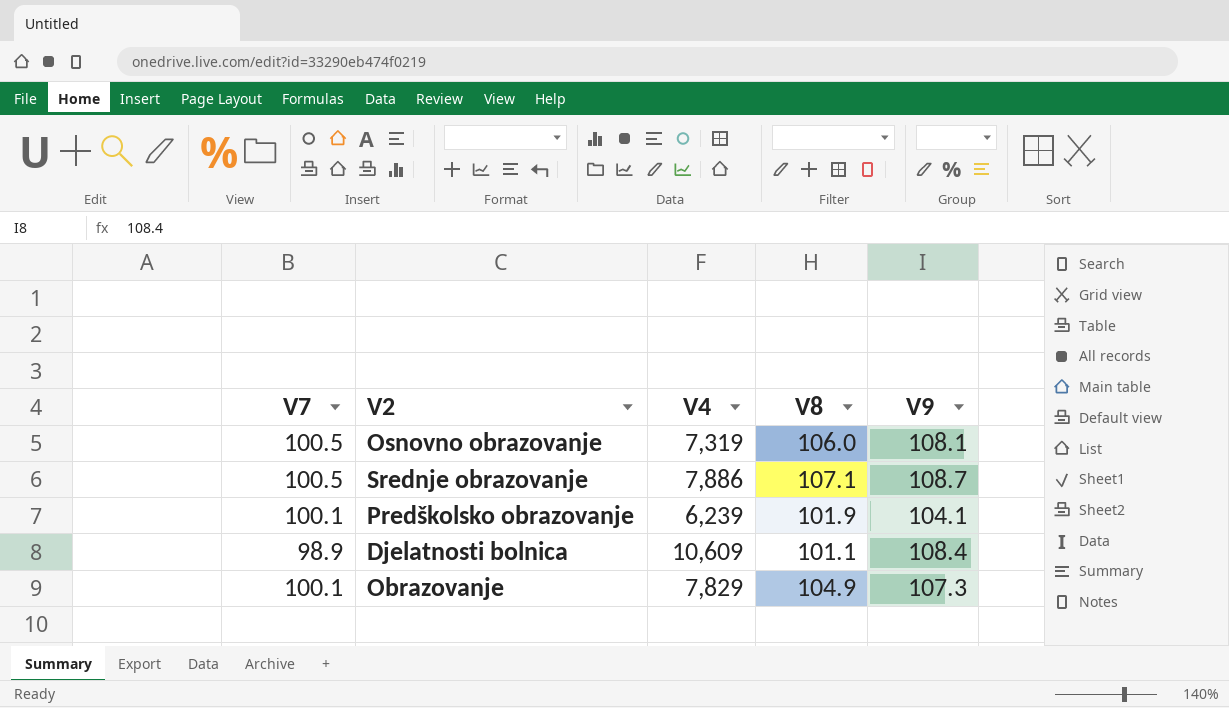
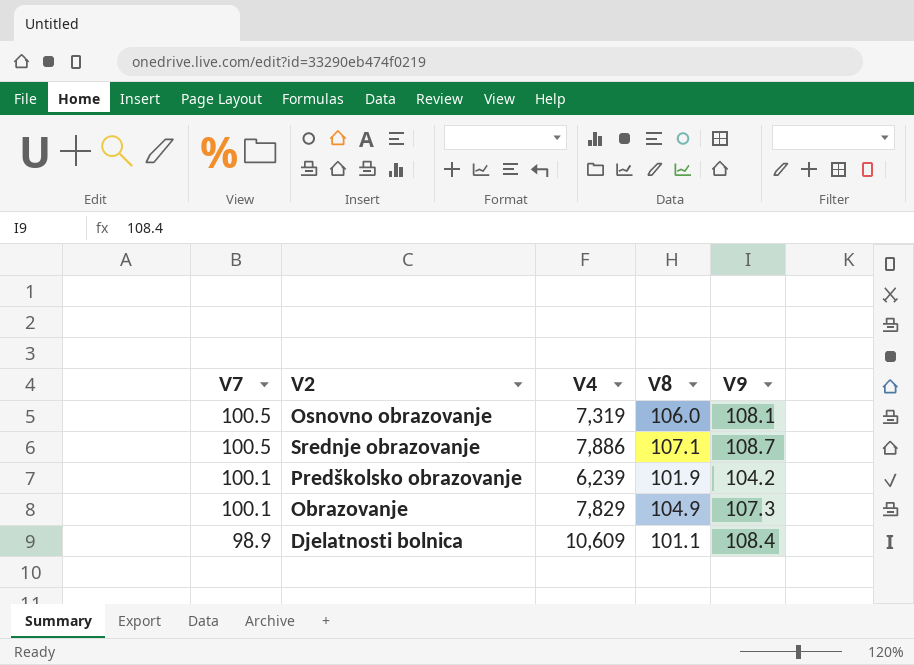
row order: none -> V7 descending
Predškolsko obrazovanje | V9: 104.1 -> 104.2

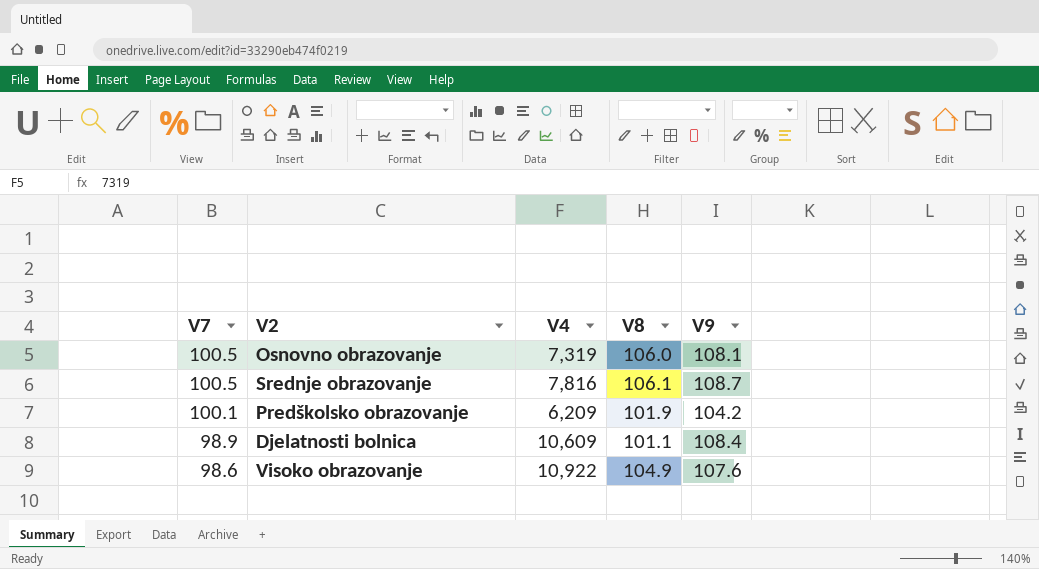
row Obrazovanje: 100.1 | 7,829 | 104.9 | 107.3 -> none
Srednje obrazovanje | V4: 7,886 -> 7,816
Srednje obrazovanje | V8: 107.1 -> 106.1
Predškolsko obrazovanje | V4: 6,239 -> 6,209
row Visoko obrazovanje: none -> 98.6 | 10,922 | 104.9 | 107.6

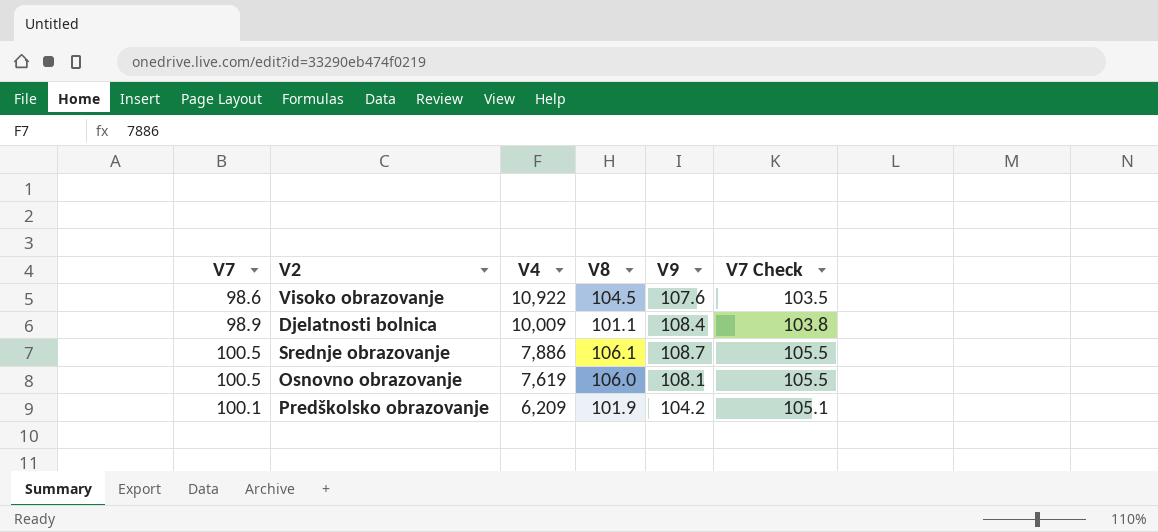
row order: V7 descending -> V4 descending
column V7 Check | formula: none -> [V7] * 1.05
Visoko obrazovanje | V8: 104.9 -> 104.5
Djelatnosti bolnica | V4: 10,609 -> 10,009
Srednje obrazovanje | V4: 7,816 -> 7,886
Osnovno obrazovanje | V4: 7,319 -> 7,619

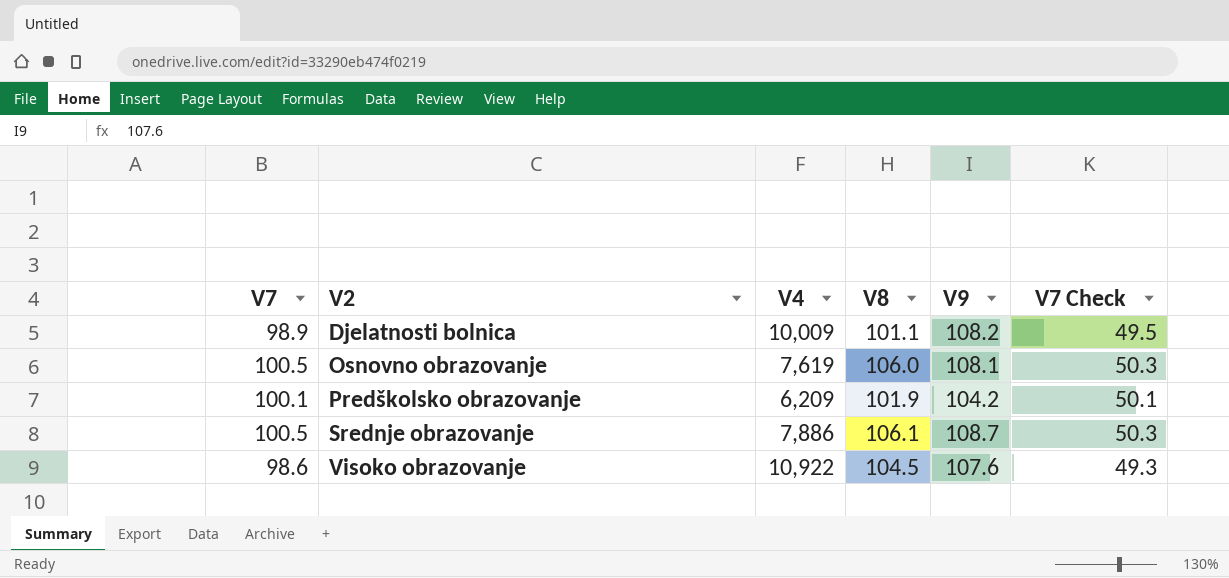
row order: V4 descending -> V2 ascending
column V7 Check | formula: [V7] * 1.05 -> [V7] * 0.5
Djelatnosti bolnica | V9: 108.4 -> 108.2

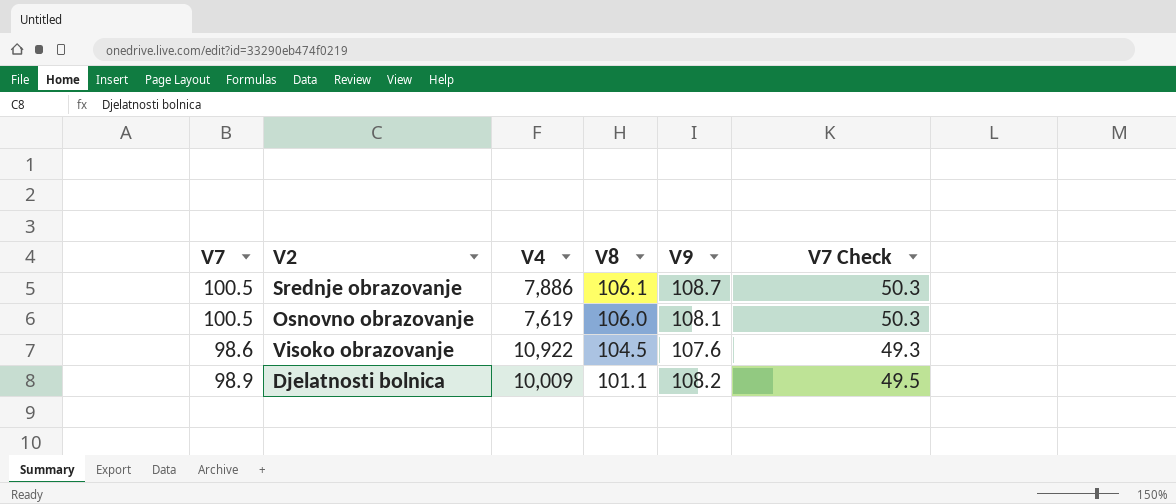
row order: V2 ascending -> V8 descending
row Predškolsko obrazovanje: 100.1 | 6,209 | 101.9 | 104.2 | 50.1 -> none

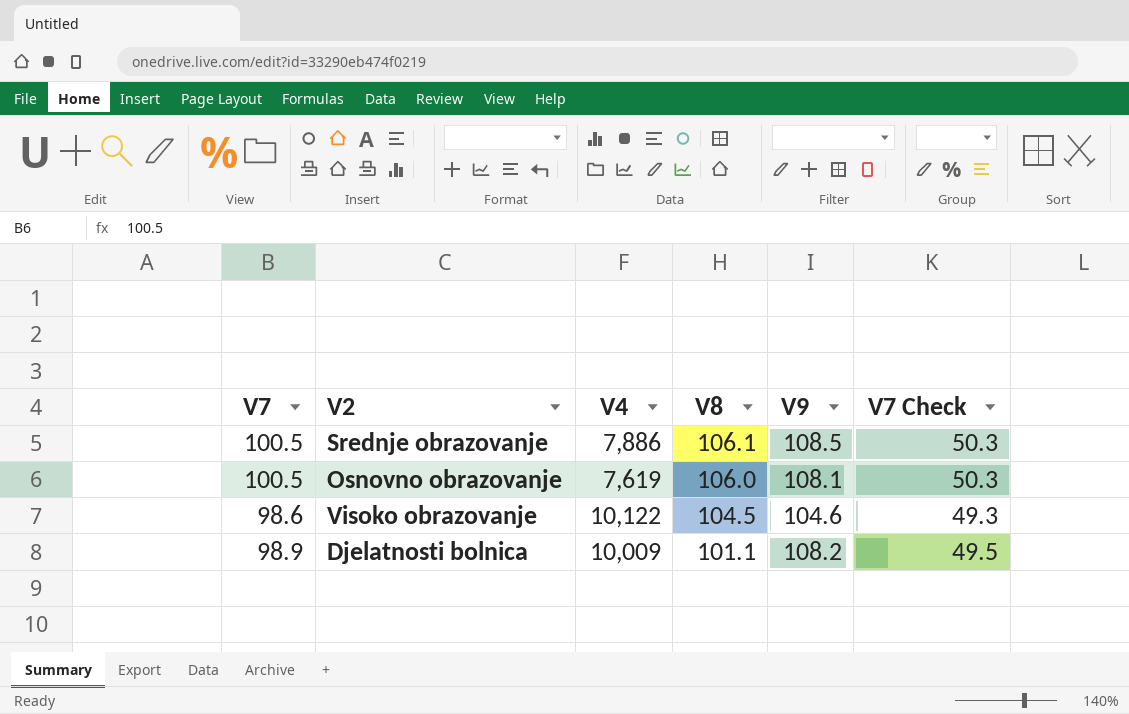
Srednje obrazovanje | V9: 108.7 -> 108.5
Visoko obrazovanje | V4: 10,922 -> 10,122
Visoko obrazovanje | V9: 107.6 -> 104.6

